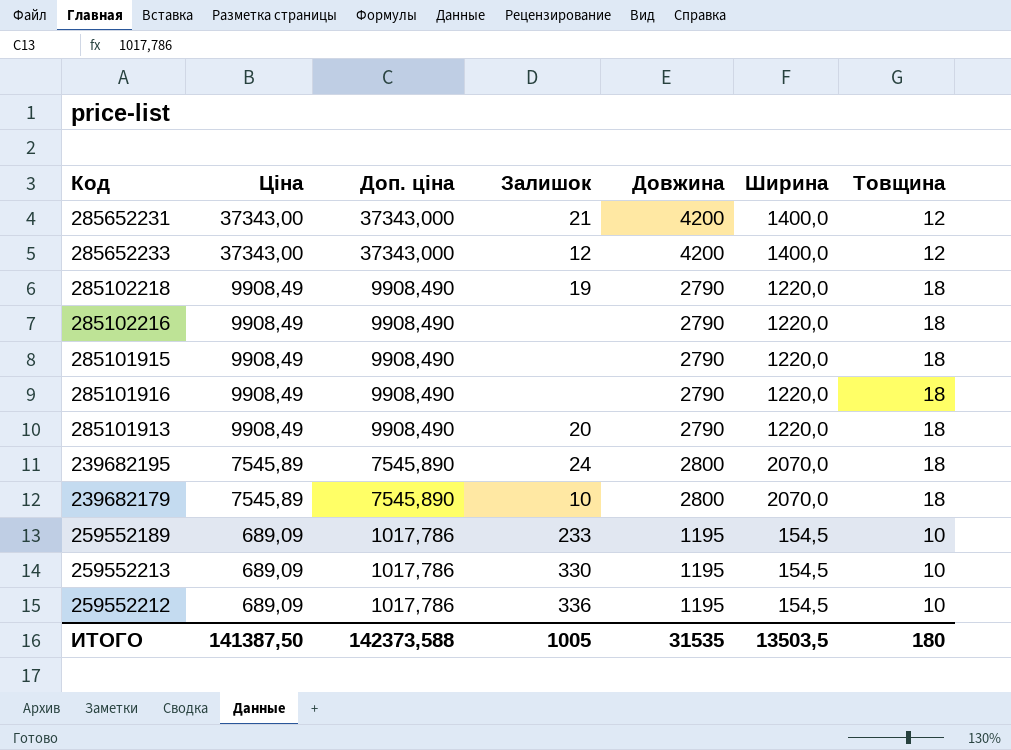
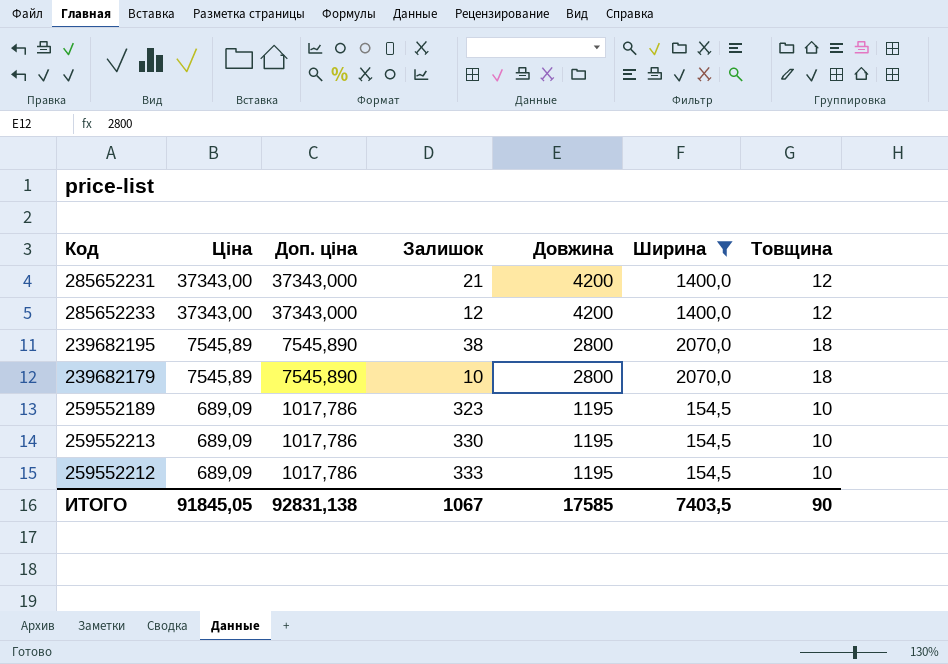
filter: none -> Ширина != 1220,0
239682195 | Залишок: 24 -> 38
259552189 | Залишок: 233 -> 323
259552212 | Залишок: 336 -> 333
ИТОГО | Ціна: 141387,50 -> 91845,05
ИТОГО | Доп. ціна: 142373,588 -> 92831,138
ИТОГО | Залишок: 1005 -> 1067
ИТОГО | Довжина: 31535 -> 17585
ИТОГО | Ширина: 13503,5 -> 7403,5
ИТОГО | Товщина: 180 -> 90

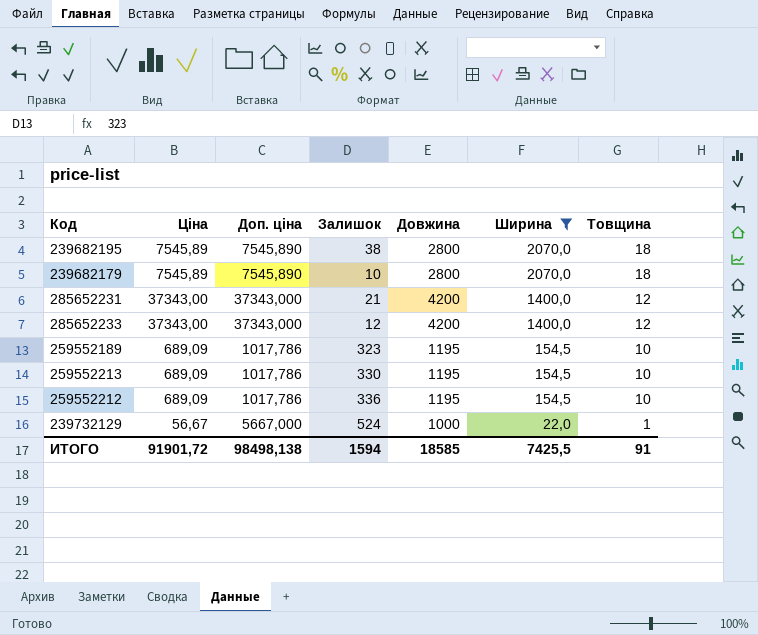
row order: Ціна descending -> Ширина descending
259552212 | Залишок: 333 -> 336
row 239732129: none -> 56,67 | 5667,000 | 524 | 1000 | 22,0 | 1
ИТОГО | Ціна: 91845,05 -> 91901,72
ИТОГО | Доп. ціна: 92831,138 -> 98498,138
ИТОГО | Залишок: 1067 -> 1594
ИТОГО | Довжина: 17585 -> 18585
ИТОГО | Ширина: 7403,5 -> 7425,5
ИТОГО | Товщина: 90 -> 91

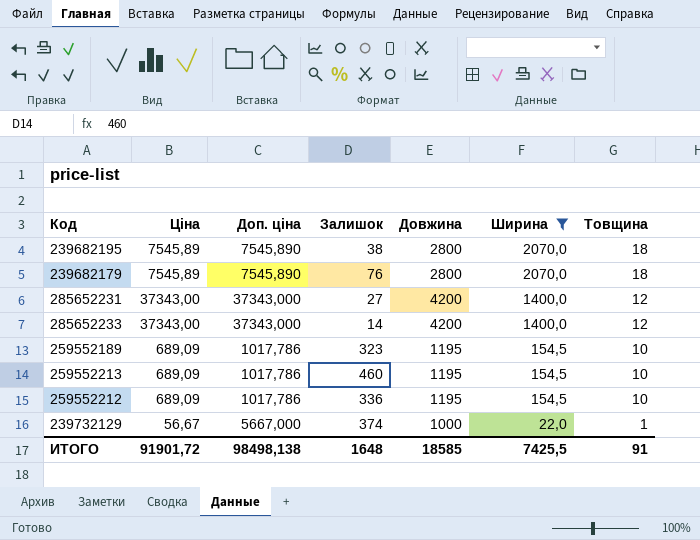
239682179 | Залишок: 10 -> 76
285652231 | Залишок: 21 -> 27
285652233 | Залишок: 12 -> 14
259552213 | Залишок: 330 -> 460
239732129 | Залишок: 524 -> 374
ИТОГО | Залишок: 1594 -> 1648

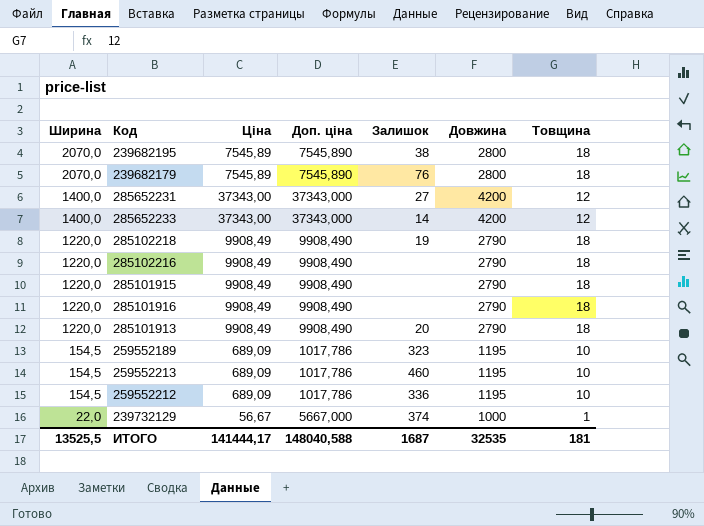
filter: Ширина != 1220,0 -> none
column Ширина | position: 6 -> 1
ИТОГО | Ширина: 7425,5 -> 13525,5
ИТОГО | Ціна: 91901,72 -> 141444,17
ИТОГО | Доп. ціна: 98498,138 -> 148040,588
ИТОГО | Залишок: 1648 -> 1687
ИТОГО | Довжина: 18585 -> 32535
ИТОГО | Товщина: 91 -> 181

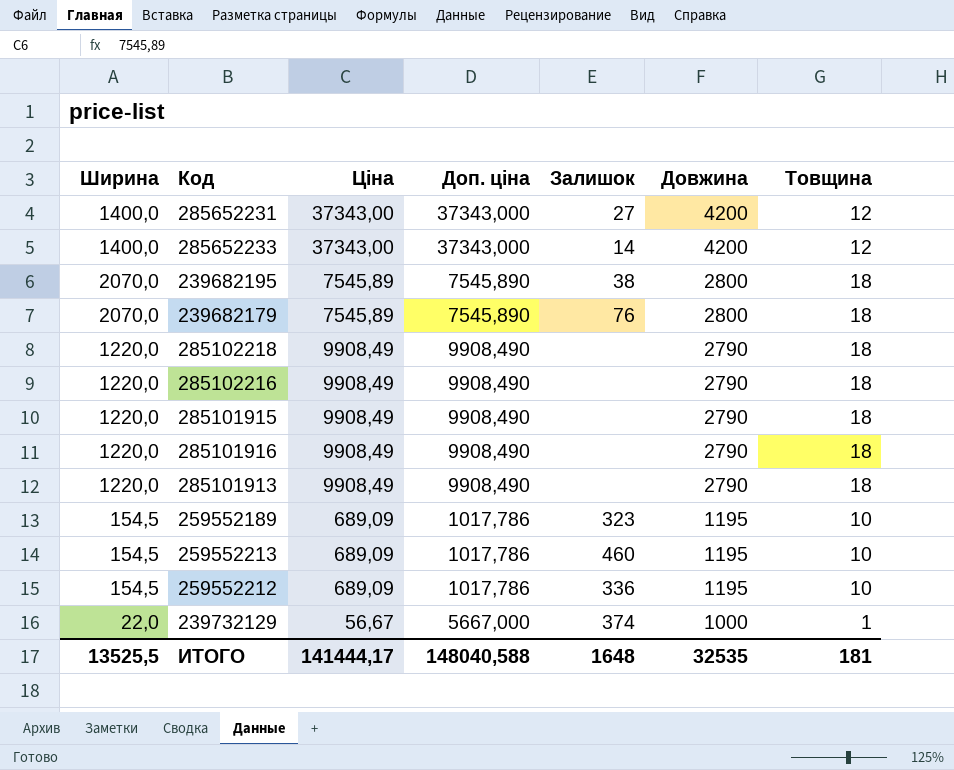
row order: Ширина descending -> Довжина descending
285102218 | Залишок: 19 -> none
285101913 | Залишок: 20 -> none
ИТОГО | Залишок: 1687 -> 1648

